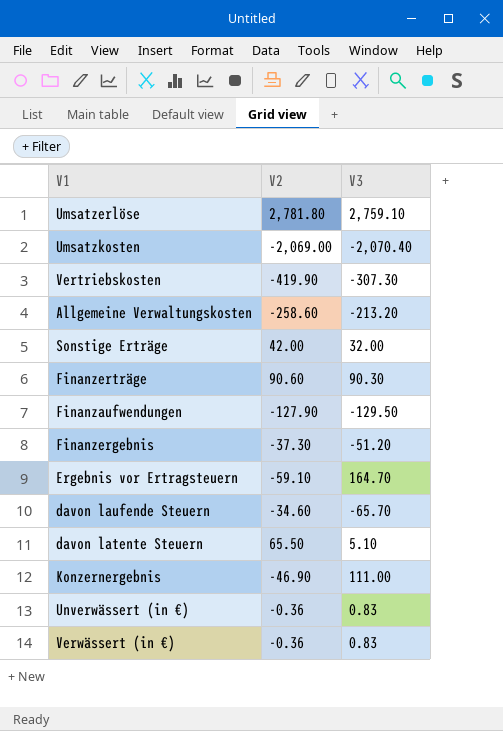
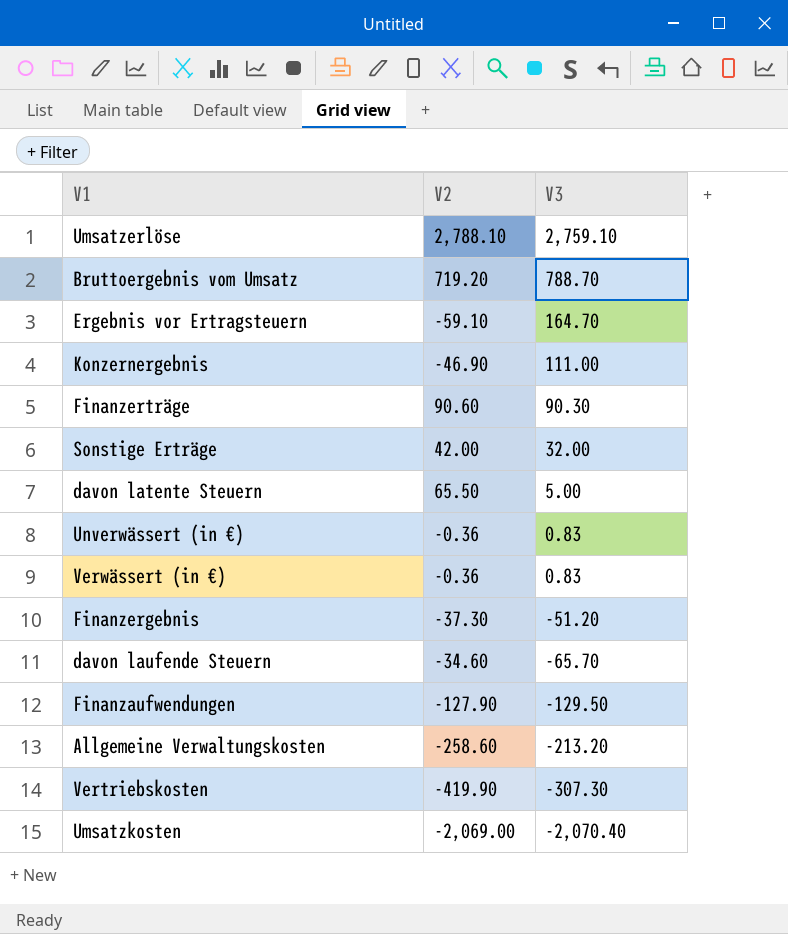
row order: none -> V3 descending
Umsatzerlöse | V2: 2,781.80 -> 2,788.10
row Bruttoergebnis vom Umsatz: none -> 719.20 | 788.70
davon latente Steuern | V3: 5.10 -> 5.00

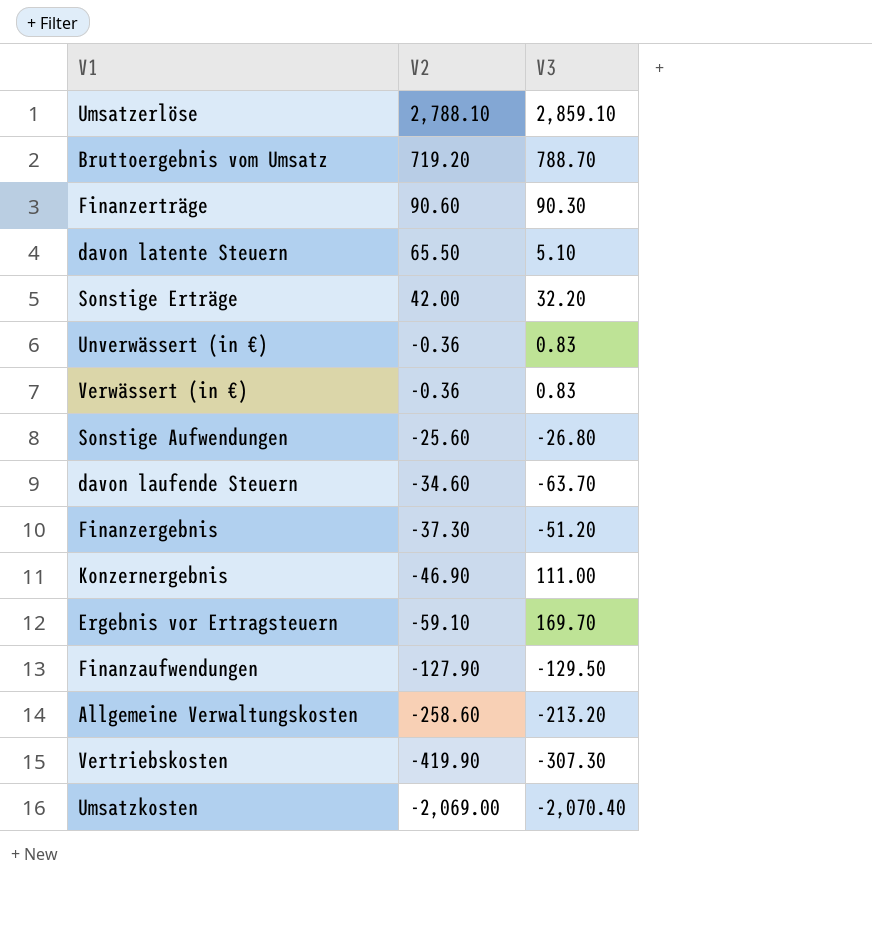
row order: V3 descending -> V2 descending
Umsatzerlöse | V3: 2,759.10 -> 2,859.10
davon latente Steuern | V3: 5.00 -> 5.10
Sonstige Erträge | V3: 32.00 -> 32.20
row Sonstige Aufwendungen: none -> -25.60 | -26.80
davon laufende Steuern | V3: -65.70 -> -63.70
Ergebnis vor Ertragsteuern | V3: 164.70 -> 169.70

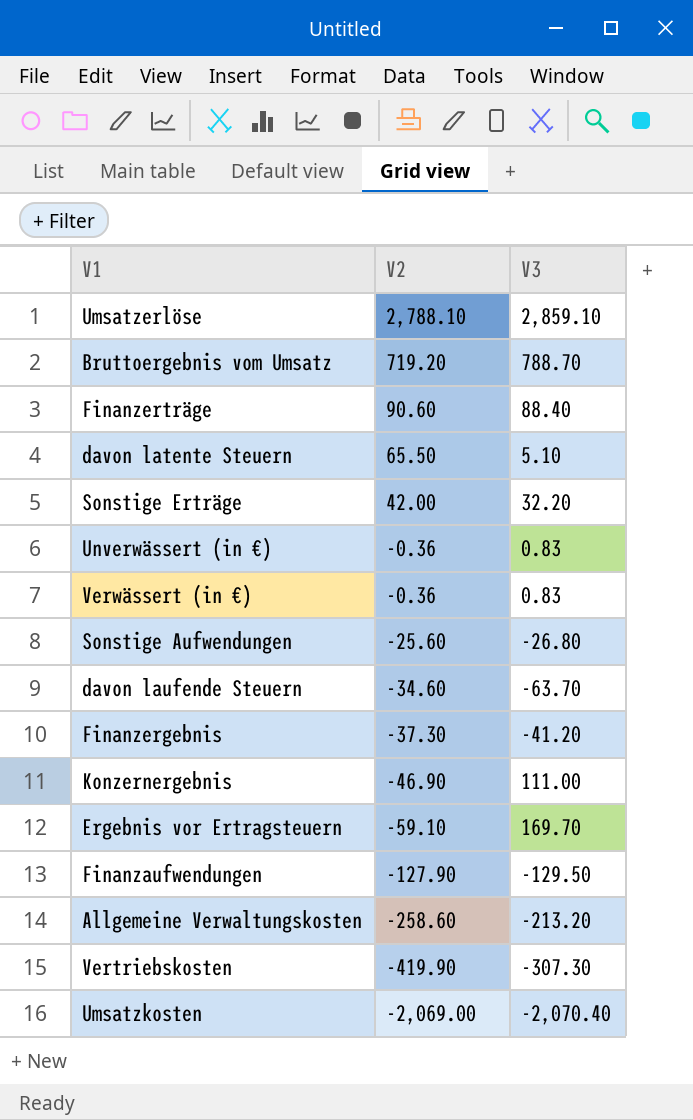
Finanzerträge | V3: 90.30 -> 88.40
Finanzergebnis | V3: -51.20 -> -41.20

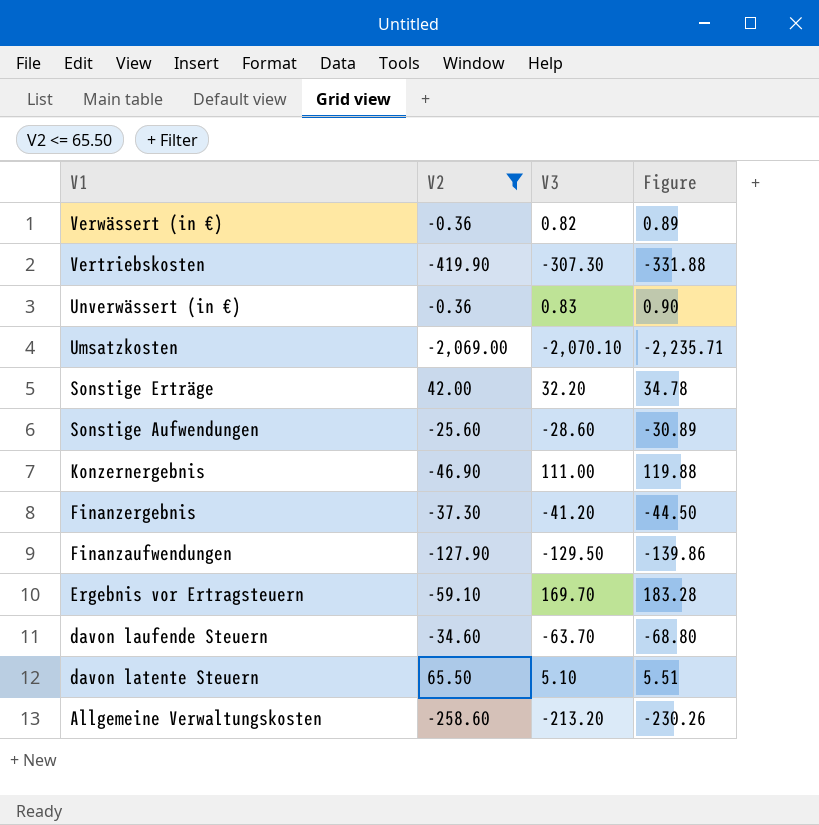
filter: none -> V2 <= 65.50
row order: V2 descending -> V1 descending
column Figure | formula: none -> [V3] * 1.08
Verwässert (in €) | V3: 0.83 -> 0.82
Umsatzkosten | V3: -2,070.40 -> -2,070.10
Sonstige Aufwendungen | V3: -26.80 -> -28.60

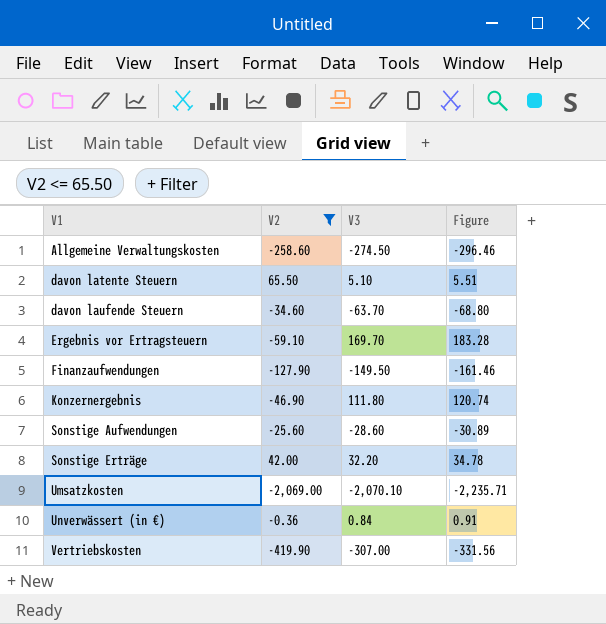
row order: V1 descending -> V1 ascending
row Verwässert (in €): -0.36 | 0.82 | 0.89 -> none
row Finanzergebnis: -37.30 | -41.20 | -44.50 -> none
Allgemeine Verwaltungskosten | V3: -213.20 -> -274.50
Allgemeine Verwaltungskosten | Figure: -230.26 -> -296.46
Finanzaufwendungen | V3: -129.50 -> -149.50
Finanzaufwendungen | Figure: -139.86 -> -161.46
Konzernergebnis | V3: 111.00 -> 111.80
Konzernergebnis | Figure: 119.88 -> 120.74
Unverwässert (in €) | V3: 0.83 -> 0.84
Unverwässert (in €) | Figure: 0.90 -> 0.91
Vertriebskosten | V3: -307.30 -> -307.00
Vertriebskosten | Figure: -331.88 -> -331.56

